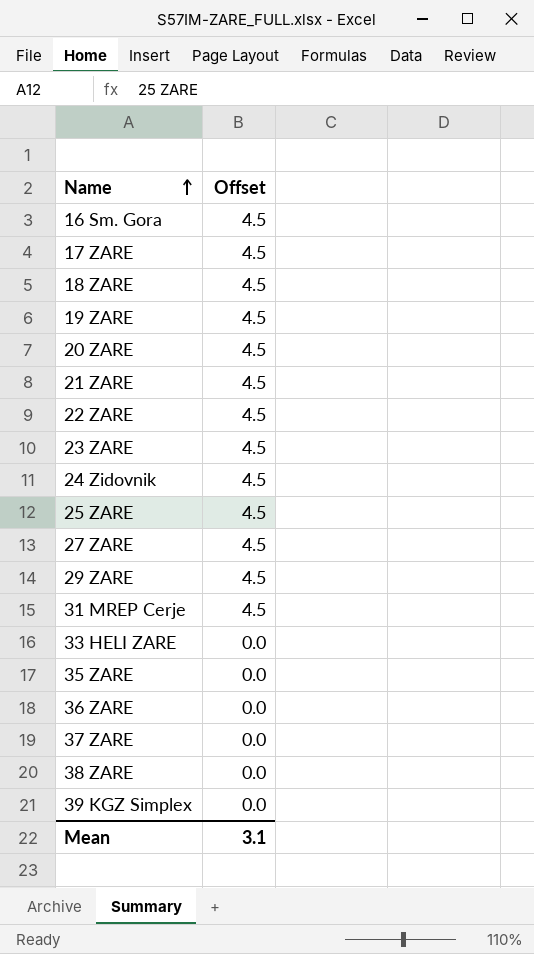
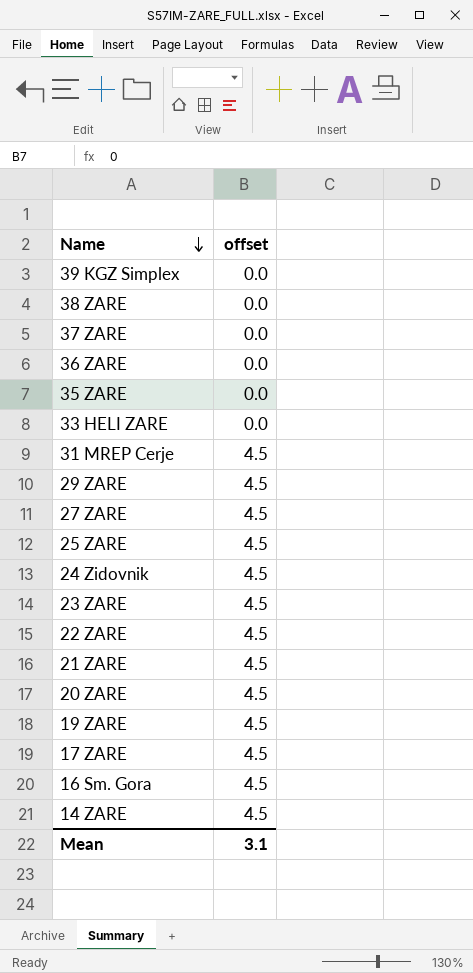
row order: Name ascending -> Name descending
column name: Offset -> offset
row 18 ZARE: 4.5 -> none
row 14 ZARE: none -> 4.5

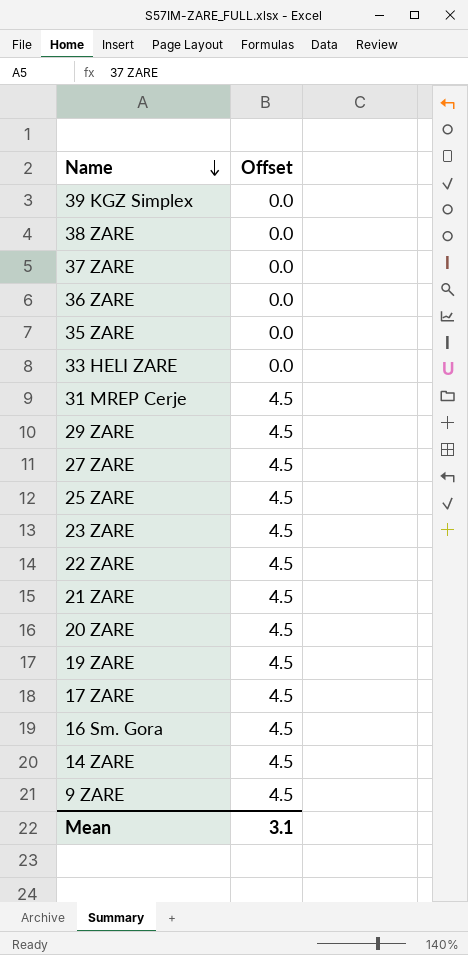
column name: offset -> Offset
row 24 Zidovnik: 4.5 -> none
row 9 ZARE: none -> 4.5

